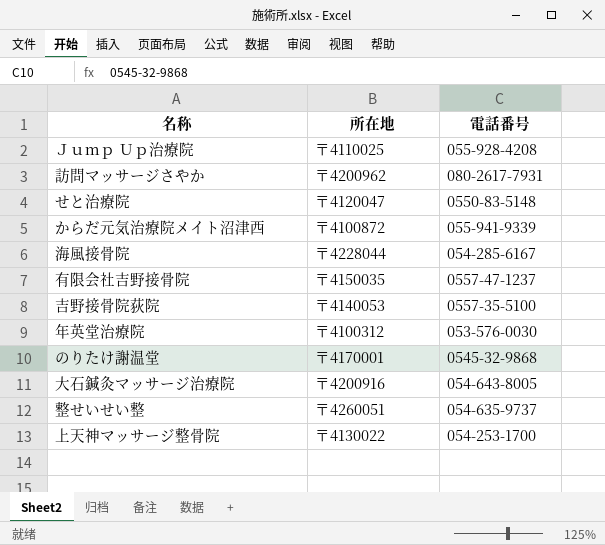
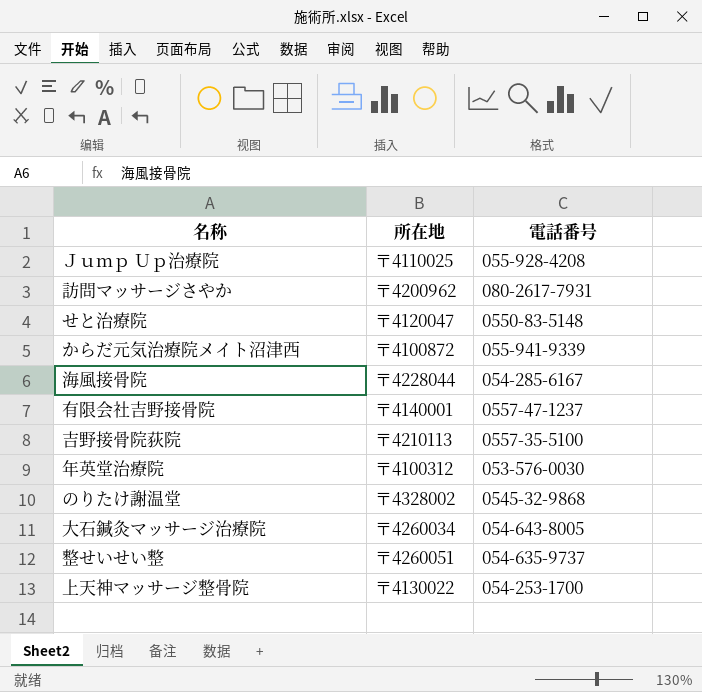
有限会社吉野接骨院 | 所在地: 〒4150035 -> 〒4140001
吉野接骨院荻院 | 所在地: 〒4140053 -> 〒4210113
のりたけ謝温堂 | 所在地: 〒4170001 -> 〒4328002
大石鍼灸マッサージ治療院 | 所在地: 〒4200916 -> 〒4260034

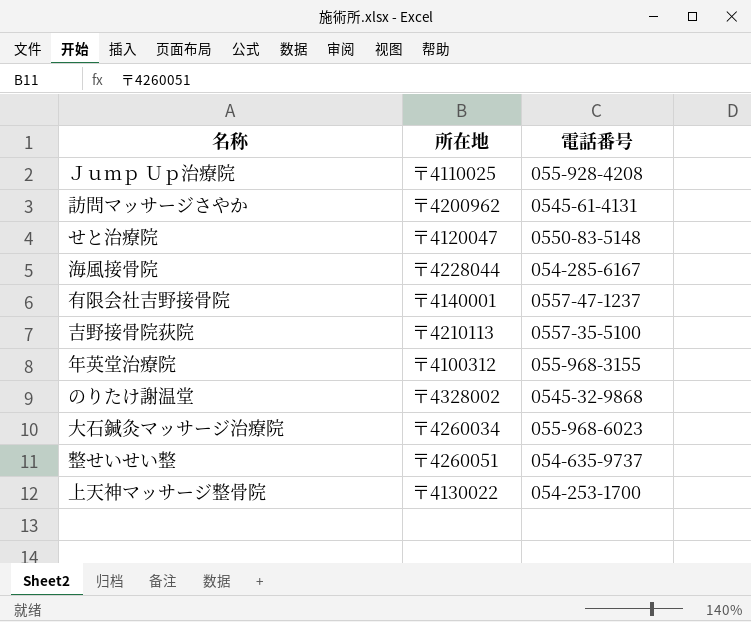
row からだ元気治療院メイト沼津西: 〒4100872 | 055-941-9339 -> none
訪問マッサージさやか | 電話番号: 080-2617-7931 -> 0545-61-4131
年英堂治療院 | 電話番号: 053-576-0030 -> 055-968-3155
大石鍼灸マッサージ治療院 | 電話番号: 054-643-8005 -> 055-968-6023

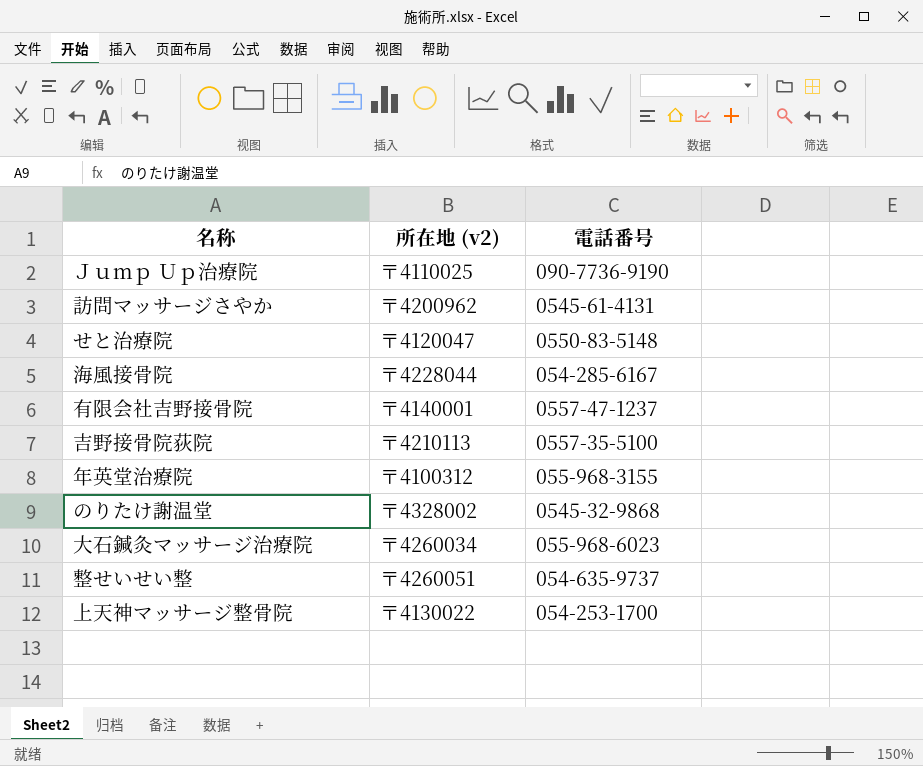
column name: 所在地 -> 所在地 (v2)
Ｊｕｍｐ Ｕｐ治療院 | 電話番号: 055-928-4208 -> 090-7736-9190

